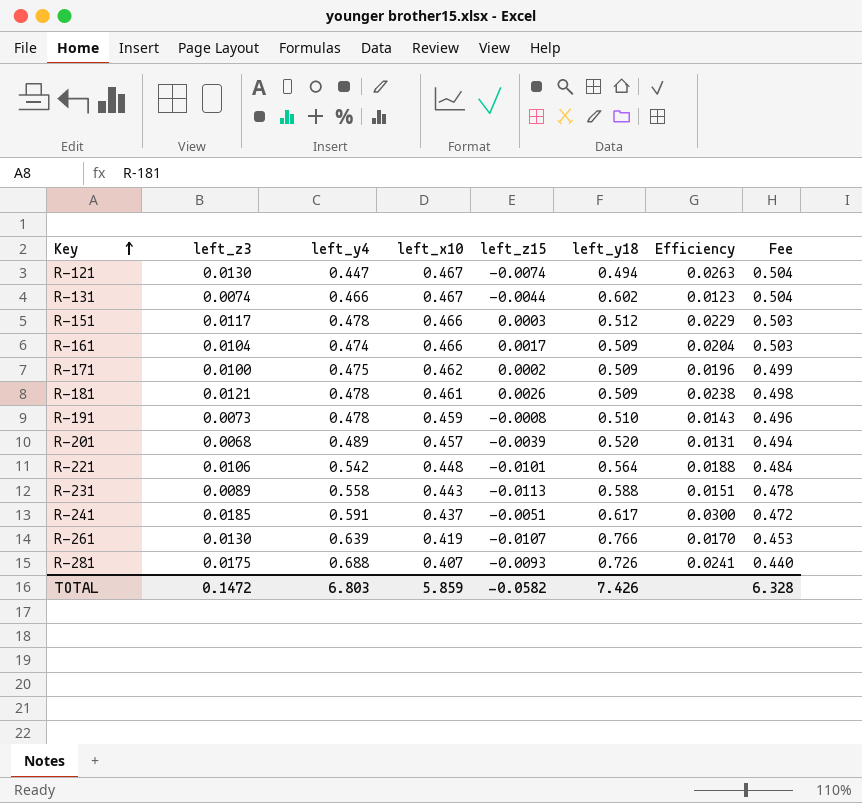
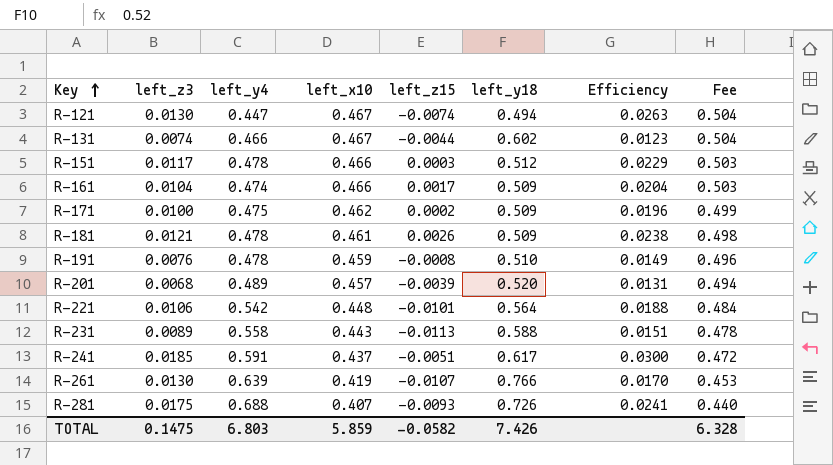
R-191 | left_z3: 0.0073 -> 0.0076
R-191 | Efficiency: 0.0143 -> 0.0149
TOTAL | left_z3: 0.1472 -> 0.1475

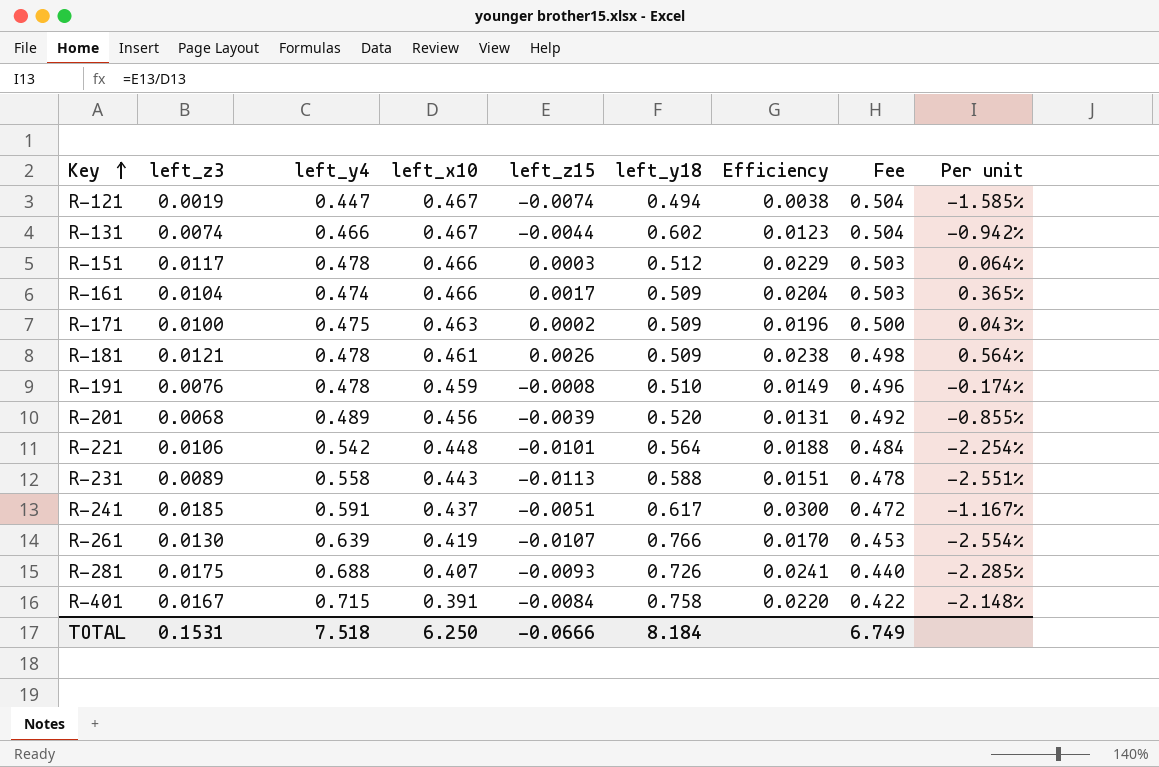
column Per unit | formula: none -> [left_z15] / [left_x10]
R-121 | left_z3: 0.0130 -> 0.0019
R-121 | Efficiency: 0.0263 -> 0.0038
R-171 | left_x10: 0.462 -> 0.463
R-171 | Fee: 0.499 -> 0.500
R-201 | left_x10: 0.457 -> 0.456
R-201 | Fee: 0.494 -> 0.492
row R-401: none -> 0.0167 | 0.715 | 0.391 | -0.0084 | 0.758 | 0.0220 | 0.422 | -2.148%
TOTAL | left_z3: 0.1475 -> 0.1531
TOTAL | left_y4: 6.803 -> 7.518
TOTAL | left_x10: 5.859 -> 6.250
TOTAL | left_z15: -0.0582 -> -0.0666
TOTAL | left_y18: 7.426 -> 8.184
TOTAL | Fee: 6.328 -> 6.749

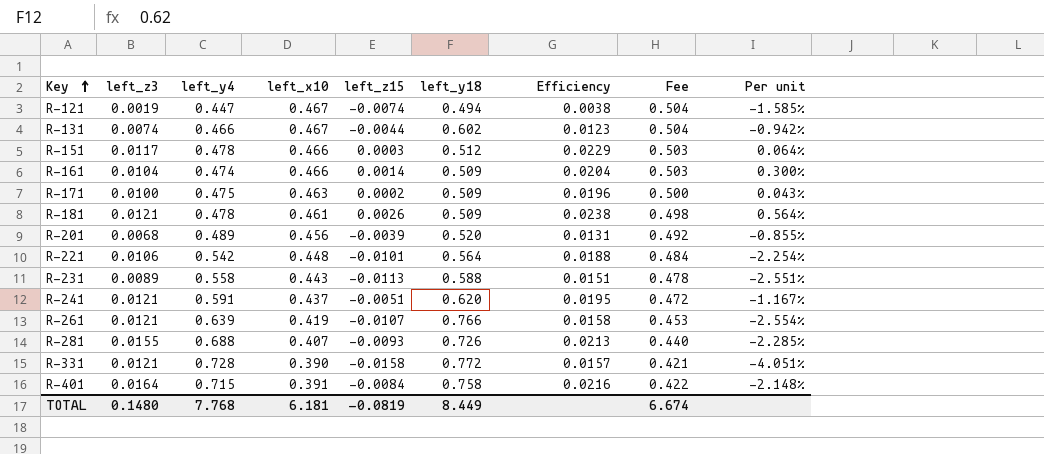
row R-191: 0.0076 | 0.478 | 0.459 | -0.0008 | 0.510 | 0.0149 | 0.496 | -0.174% -> none
R-161 | left_z15: 0.0017 -> 0.0014
R-161 | Per unit: 0.365% -> 0.300%
R-241 | left_z3: 0.0185 -> 0.0121
R-241 | left_y18: 0.617 -> 0.620
R-241 | Efficiency: 0.0300 -> 0.0195
R-261 | left_z3: 0.0130 -> 0.0121
R-261 | Efficiency: 0.0170 -> 0.0158
R-281 | left_z3: 0.0175 -> 0.0155
R-281 | Efficiency: 0.0241 -> 0.0213
row R-331: none -> 0.0121 | 0.728 | 0.390 | -0.0158 | 0.772 | 0.0157 | 0.421 | -4.051%
R-401 | left_z3: 0.0167 -> 0.0164
R-401 | Efficiency: 0.0220 -> 0.0216
TOTAL | left_z3: 0.1531 -> 0.1480
TOTAL | left_y4: 7.518 -> 7.768
TOTAL | left_x10: 6.250 -> 6.181
TOTAL | left_z15: -0.0666 -> -0.0819
TOTAL | left_y18: 8.184 -> 8.449
TOTAL | Fee: 6.749 -> 6.674

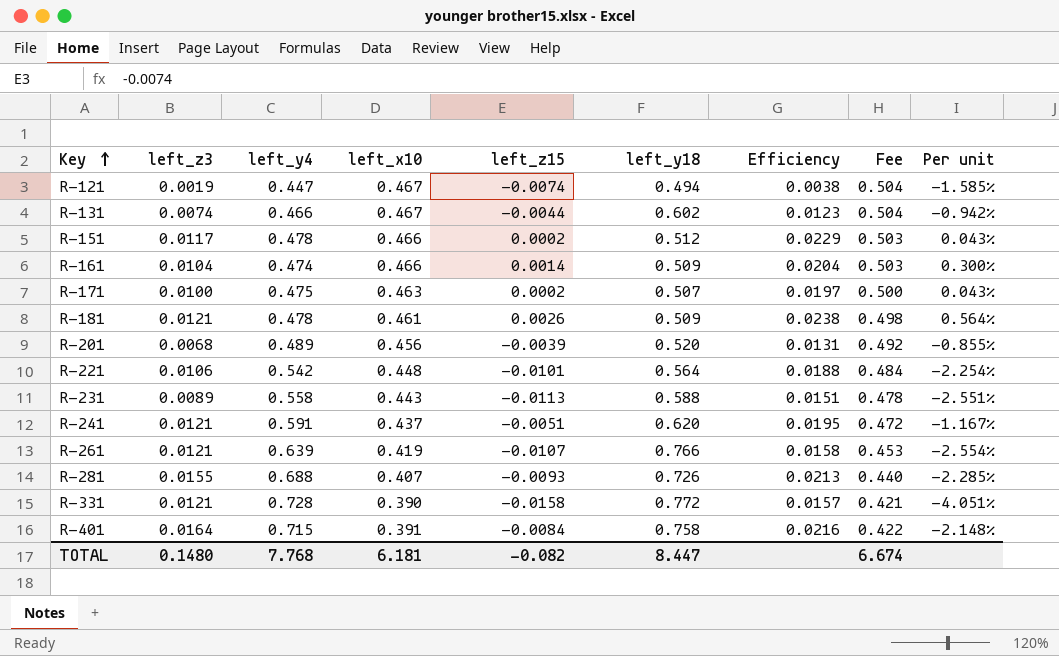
R-151 | left_z15: 0.0003 -> 0.0002
R-151 | Per unit: 0.064% -> 0.043%
R-171 | left_y18: 0.509 -> 0.507
R-171 | Efficiency: 0.0196 -> 0.0197
TOTAL | left_z15: -0.0819 -> -0.082
TOTAL | left_y18: 8.449 -> 8.447

